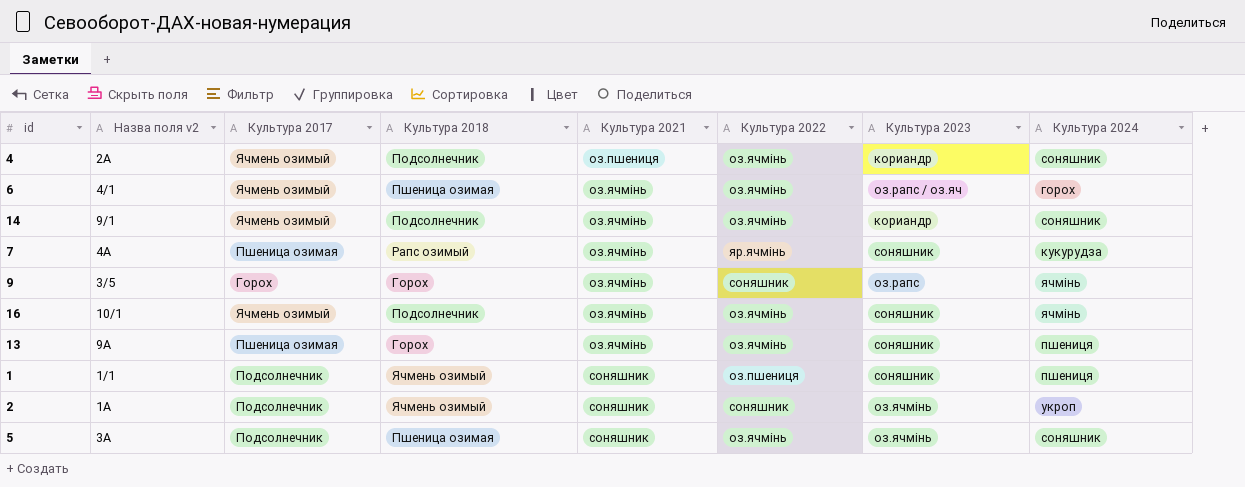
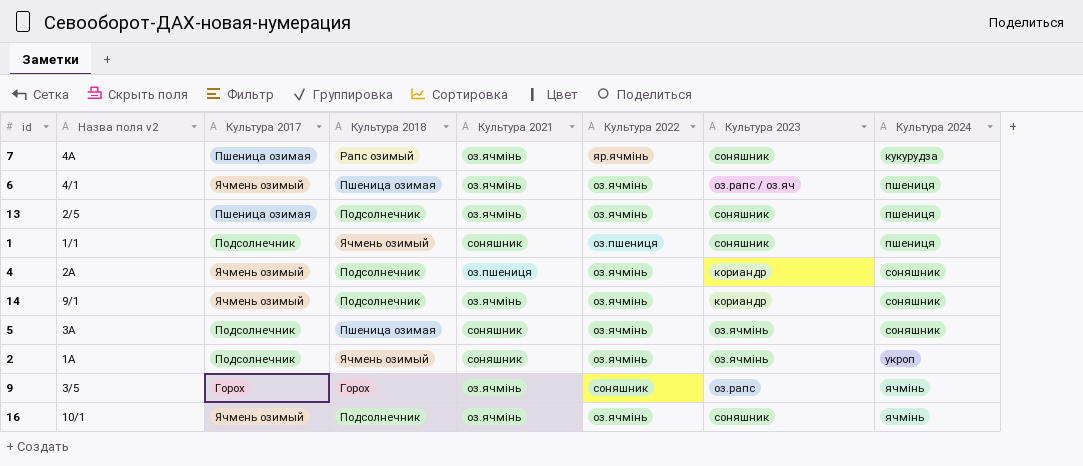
row order: Культура 2021 ascending -> Культура 2024 ascending
6 | Культура 2024: горох -> пшениця
13 | Назва поля v2: 9А -> 2/5
13 | Культура 2018: Горох -> Подсолнечник
2 | Культура 2022: соняшник -> оз.ячмінь

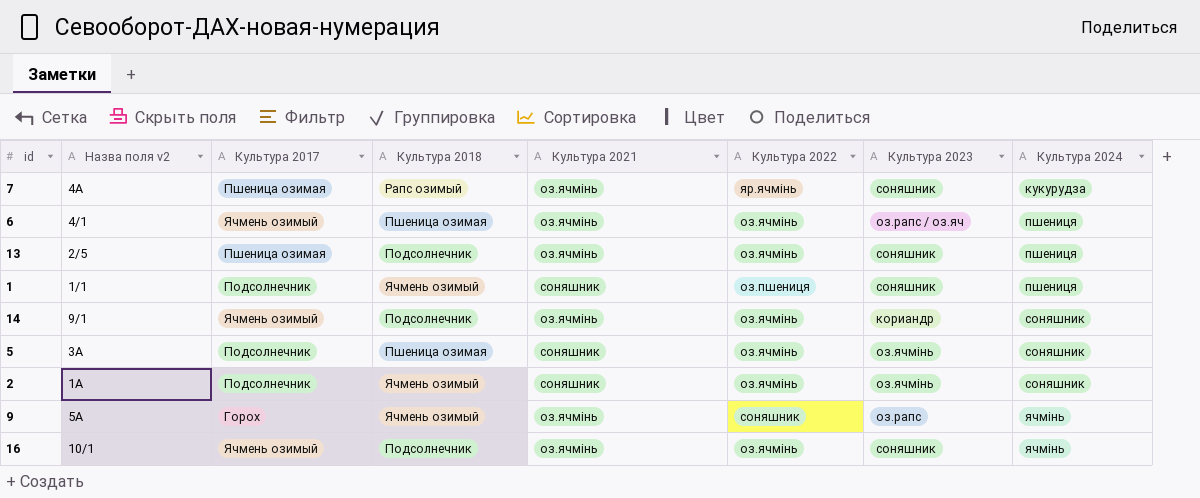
row 4: 2А | Ячмень озимый | Подсолнечник | оз.пшениця | оз.ячмінь | кориандр | соняшник -> none
2 | Культура 2024: укроп -> соняшник
9 | Назва поля v2: 3/5 -> 5А
9 | Культура 2018: Горох -> Ячмень озимый

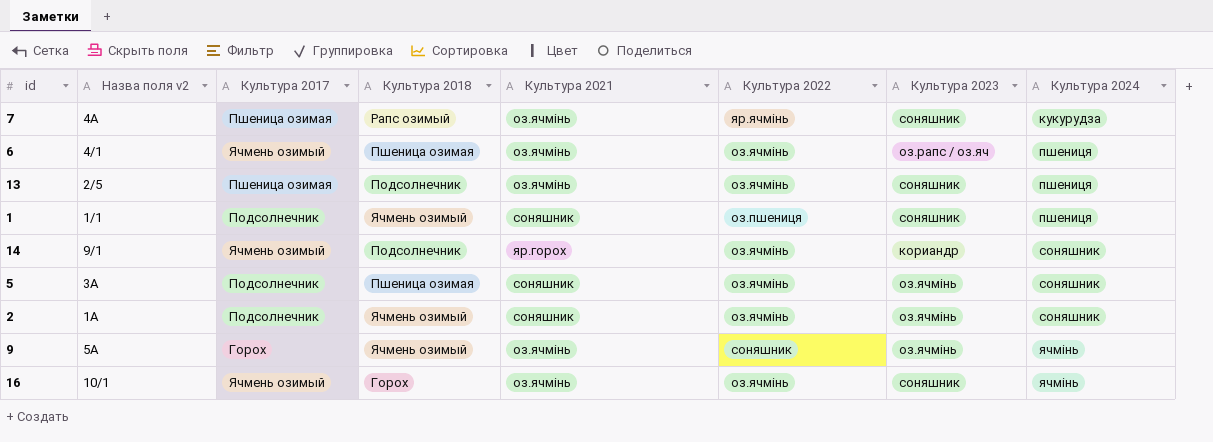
14 | Культура 2021: оз.ячмінь -> яр.горох
9 | Культура 2023: оз.рапс -> оз.ячмінь
16 | Культура 2018: Подсолнечник -> Горох

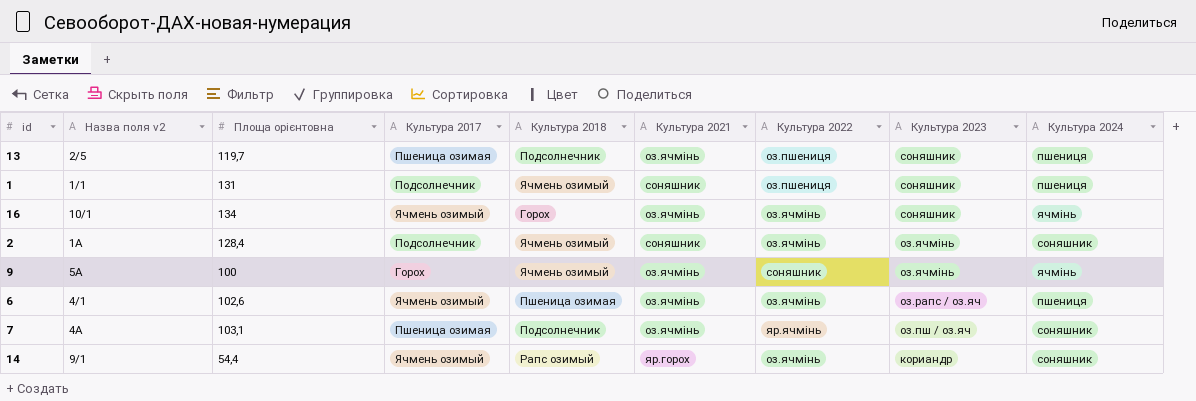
row order: Культура 2024 ascending -> Культура 2023 descending
column Площа орієнтовна | position: none -> 3
row 5: 3А | Подсолнечник | Пшеница озимая | соняшник | оз.ячмінь | оз.ячмінь | соняшник -> none
13 | Культура 2022: оз.ячмінь -> оз.пшениця
7 | Культура 2018: Рапс озимый -> Подсолнечник
7 | Культура 2023: соняшник -> оз.пш / оз.яч
7 | Культура 2024: кукурудза -> соняшник
14 | Культура 2018: Подсолнечник -> Рапс озимый

